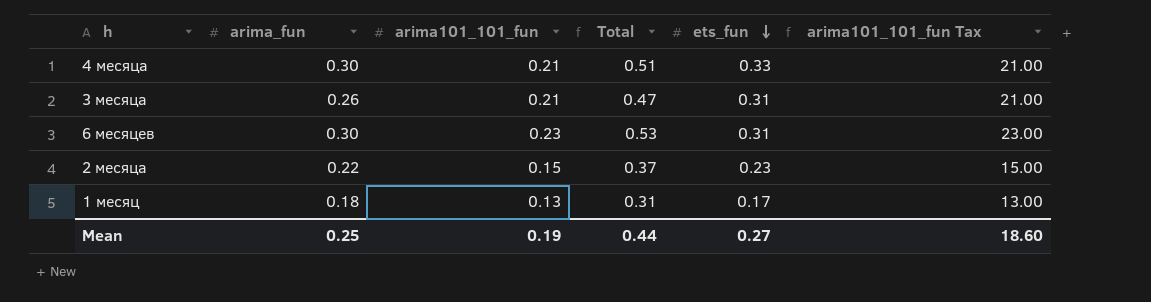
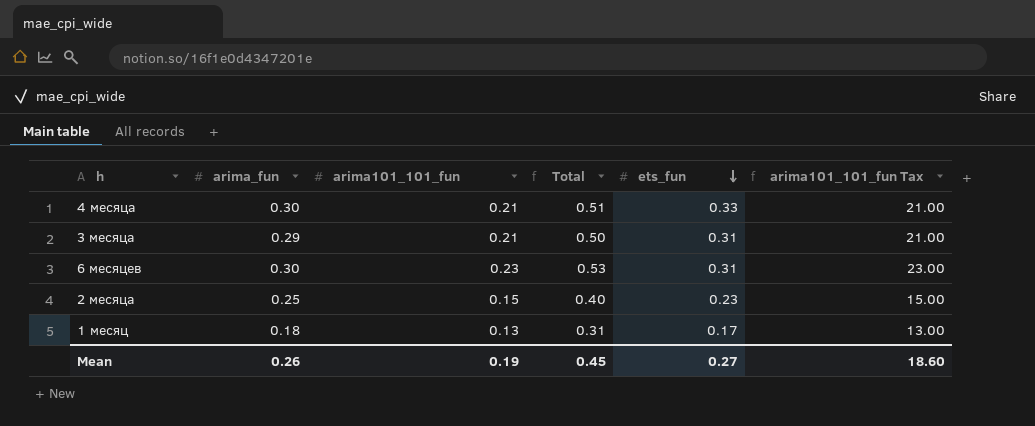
3 месяца | arima_fun: 0.26 -> 0.29
3 месяца | Total: 0.47 -> 0.50
2 месяца | arima_fun: 0.22 -> 0.25
2 месяца | Total: 0.37 -> 0.40
Mean | arima_fun: 0.25 -> 0.26
Mean | Total: 0.44 -> 0.45

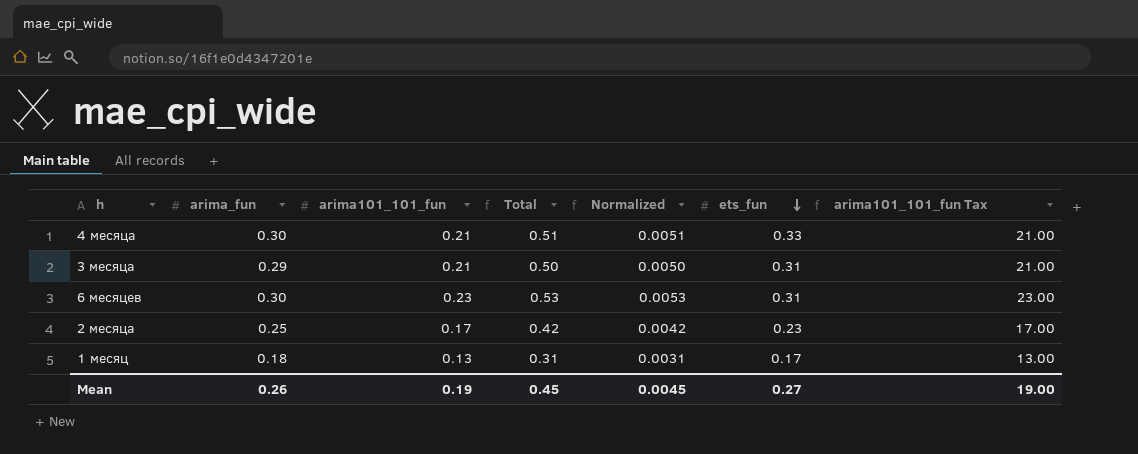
column Normalized | formula: none -> [Total] * 0.01
2 месяца | arima101_101_fun: 0.15 -> 0.17
2 месяца | Total: 0.40 -> 0.42
2 месяца | arima101_101_fun Tax: 15.00 -> 17.00
Mean | arima101_101_fun Tax: 18.60 -> 19.00

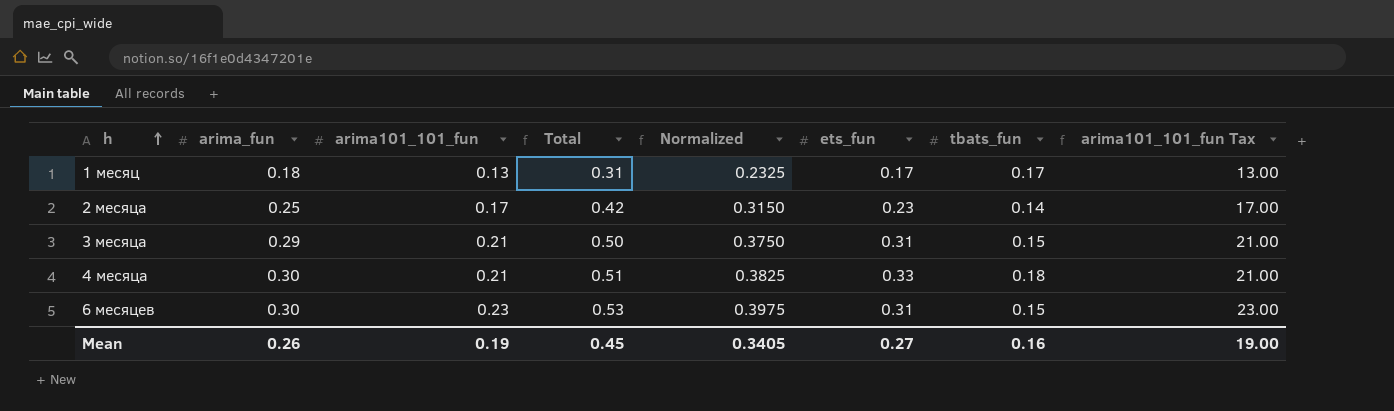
row order: ets_fun descending -> h ascending
column Normalized | formula: [Total] * 0.01 -> [Total] * 0.75
column tbats_fun | position: none -> 7
Mean | Normalized: 0.0045 -> 0.3405

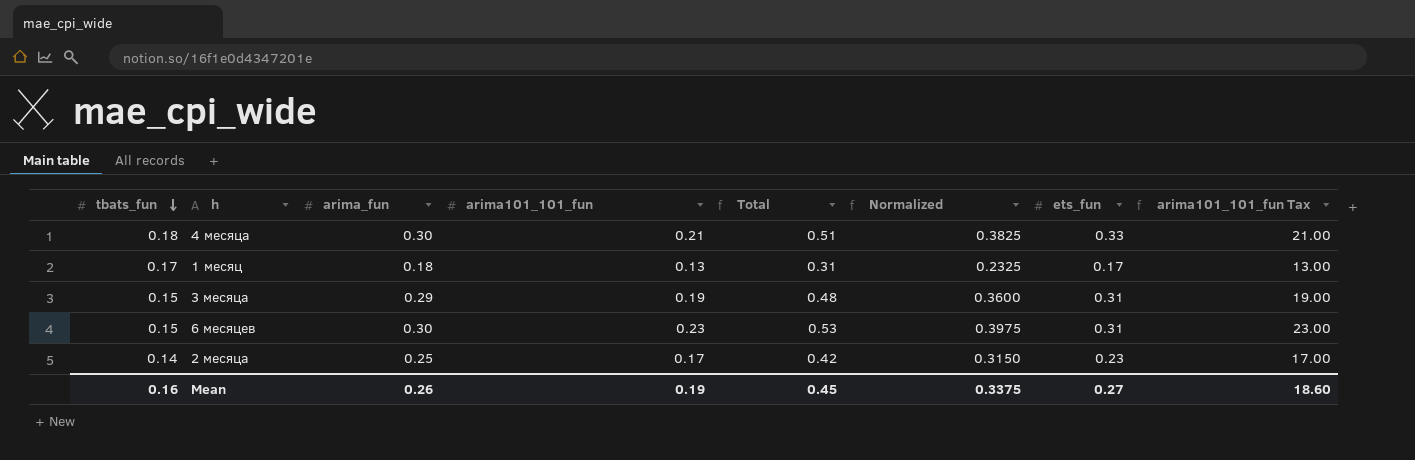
row order: h ascending -> tbats_fun descending
column tbats_fun | position: 7 -> 1
3 месяца | arima101_101_fun: 0.21 -> 0.19
3 месяца | Total: 0.50 -> 0.48
3 месяца | Normalized: 0.3750 -> 0.3600
3 месяца | arima101_101_fun Tax: 21.00 -> 19.00
Mean | Normalized: 0.3405 -> 0.3375
Mean | arima101_101_fun Tax: 19.00 -> 18.60

